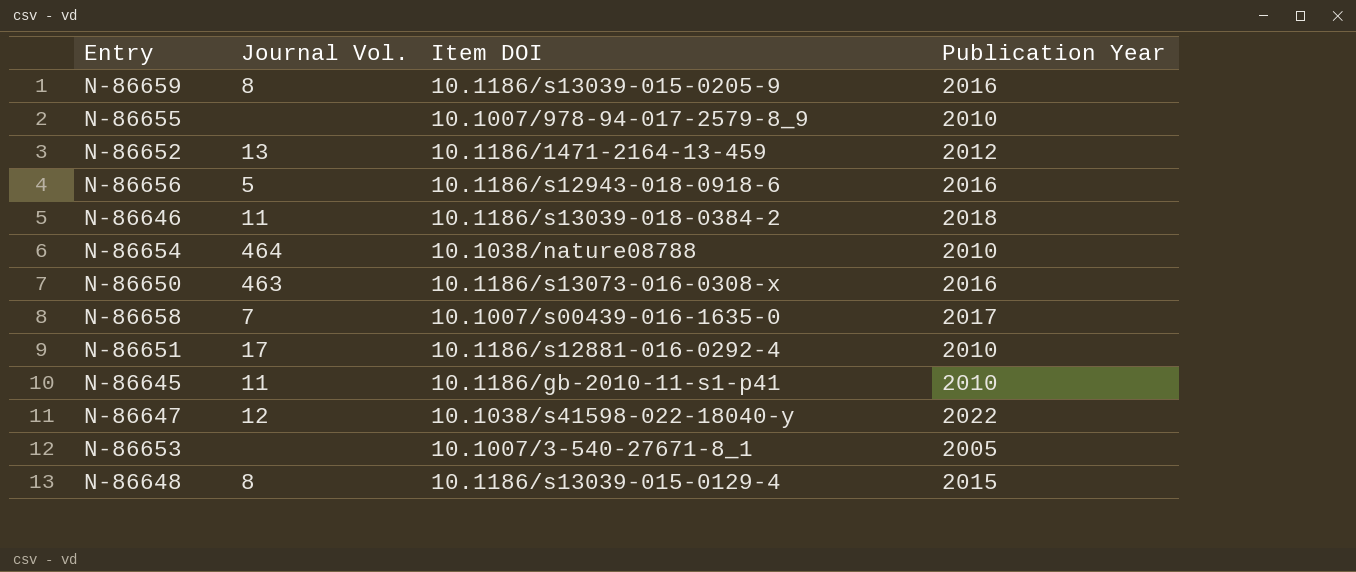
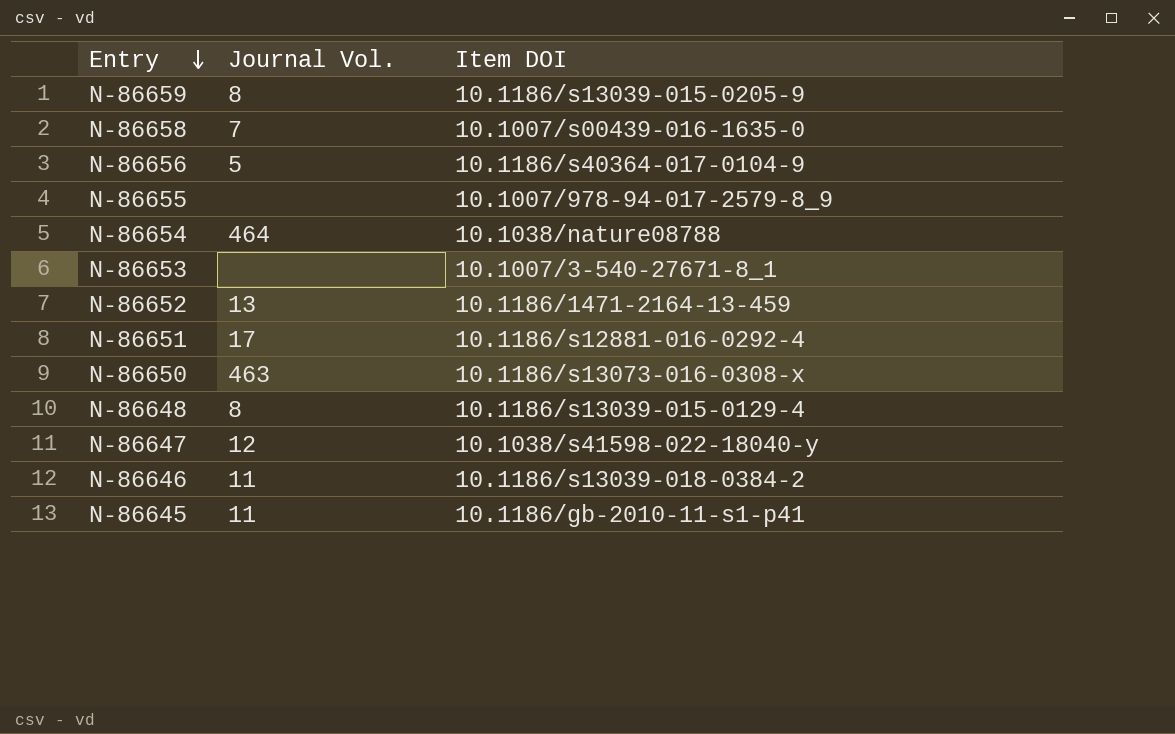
row order: none -> Entry descending
column Publication Year | position: 4 -> none
N-86656 | Item DOI: 10.1186/s12943-018-0918-6 -> 10.1186/s40364-017-0104-9

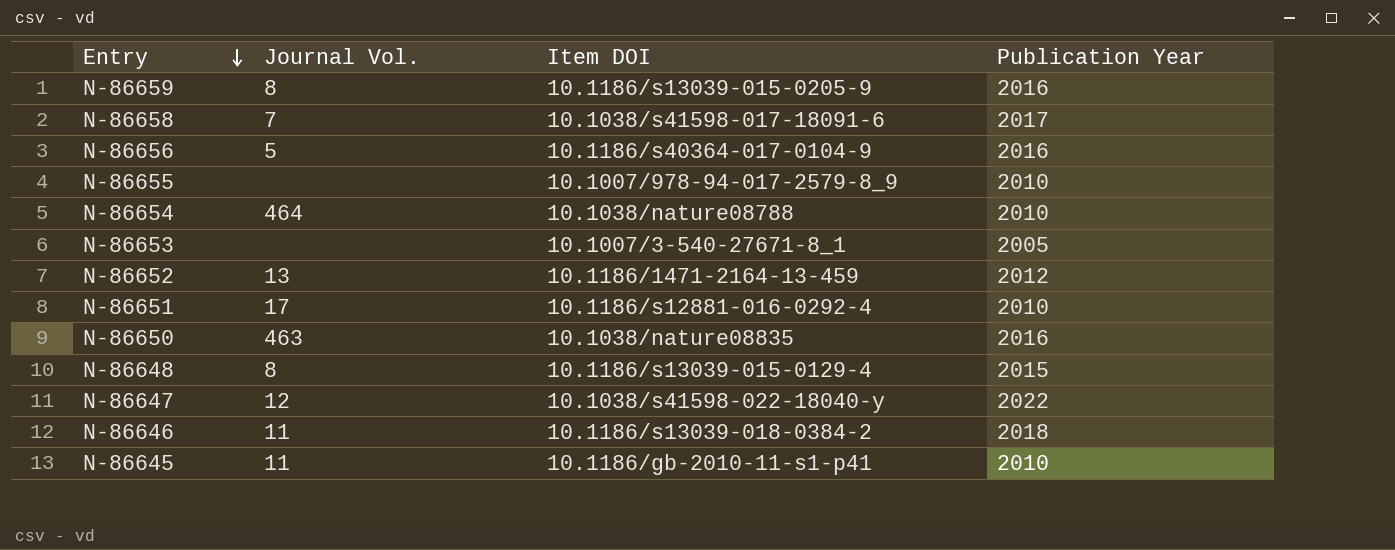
column Publication Year | position: none -> 4
N-86658 | Item DOI: 10.1007/s00439-016-1635-0 -> 10.1038/s41598-017-18091-6
N-86650 | Item DOI: 10.1186/s13073-016-0308-x -> 10.1038/nature08835

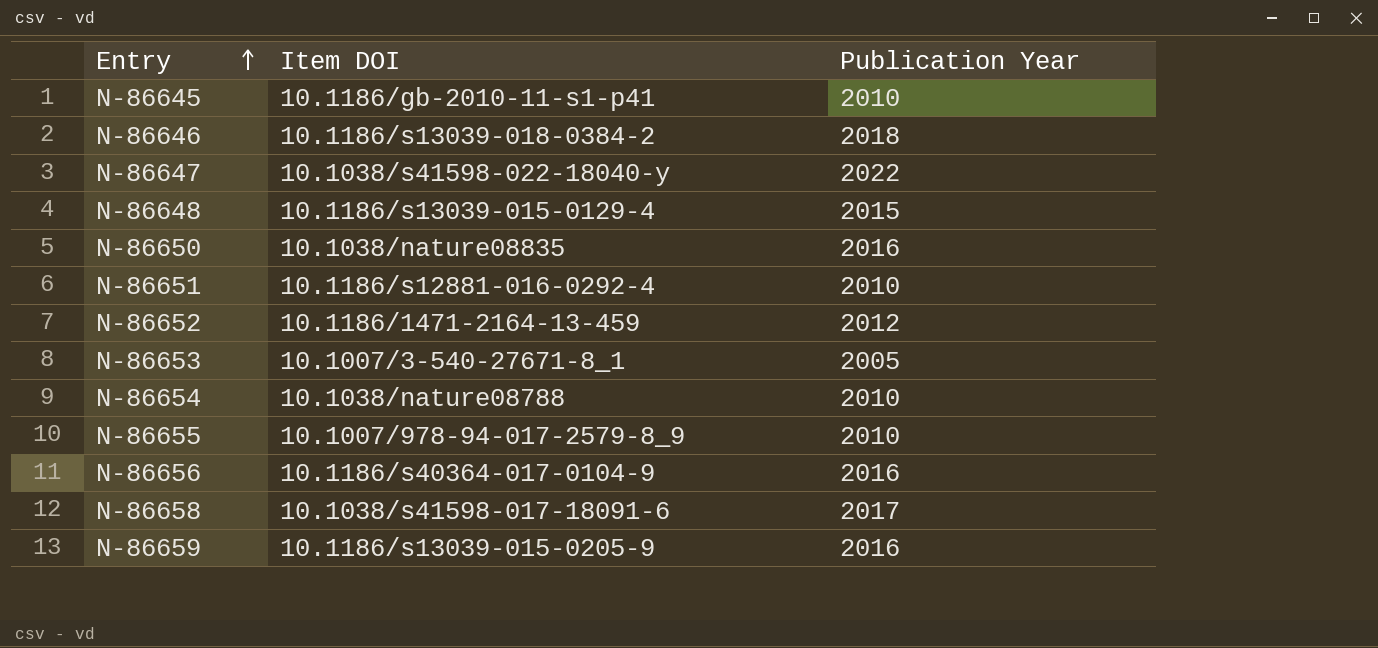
row order: Entry descending -> Entry ascending
column Journal Vol. | position: 2 -> none

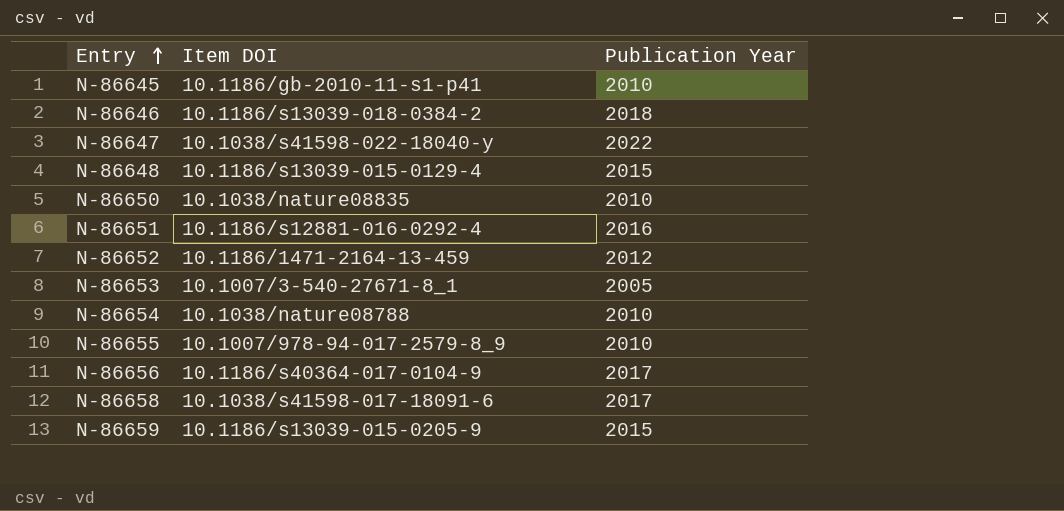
N-86650 | Publication Year: 2016 -> 2010
N-86651 | Publication Year: 2010 -> 2016
N-86656 | Publication Year: 2016 -> 2017
N-86659 | Publication Year: 2016 -> 2015

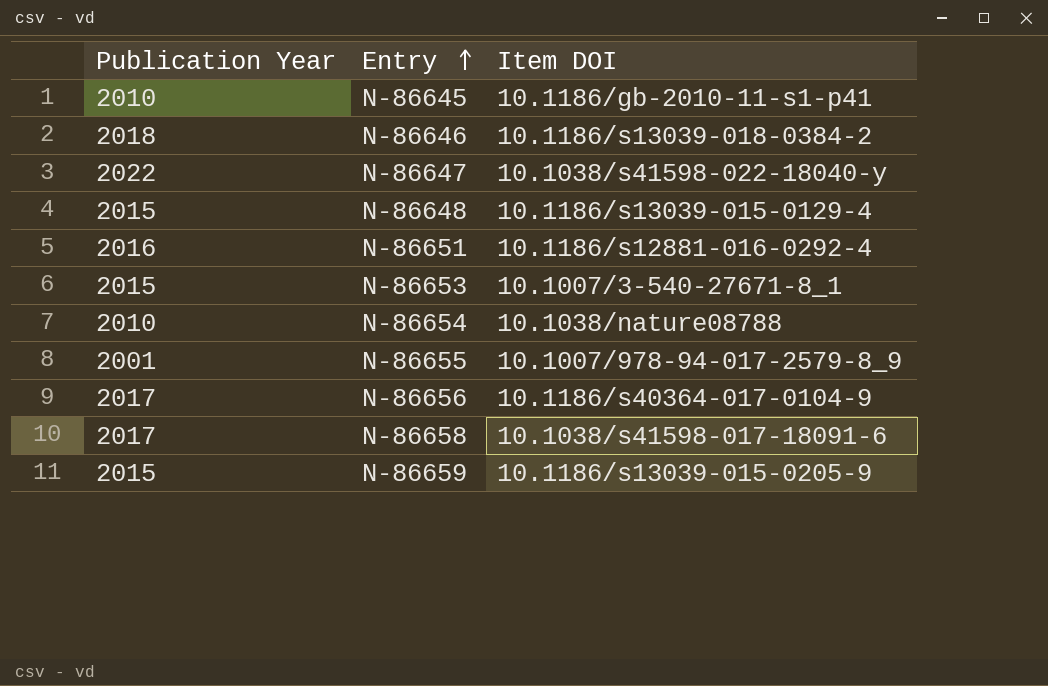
column Publication Year | position: 3 -> 1
row N-86650: 10.1038/nature08835 | 2010 -> none
row N-86652: 10.1186/1471-2164-13-459 | 2012 -> none
N-86653 | Publication Year: 2005 -> 2015
N-86655 | Publication Year: 2010 -> 2001

